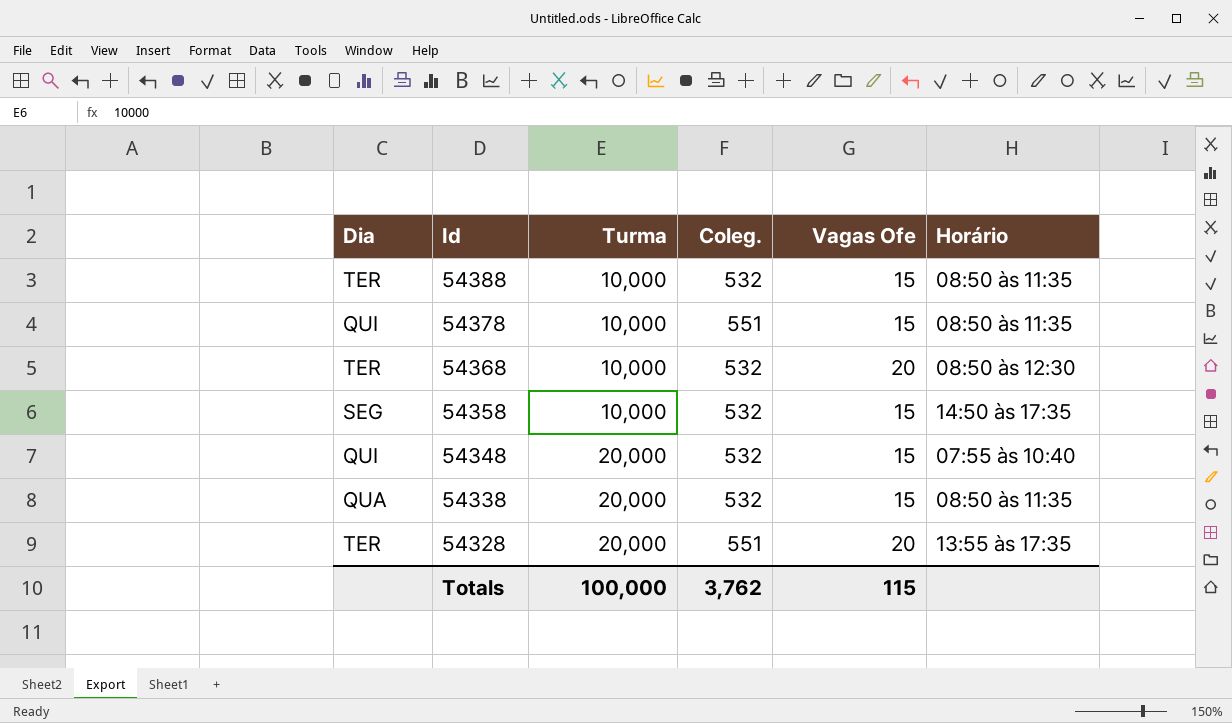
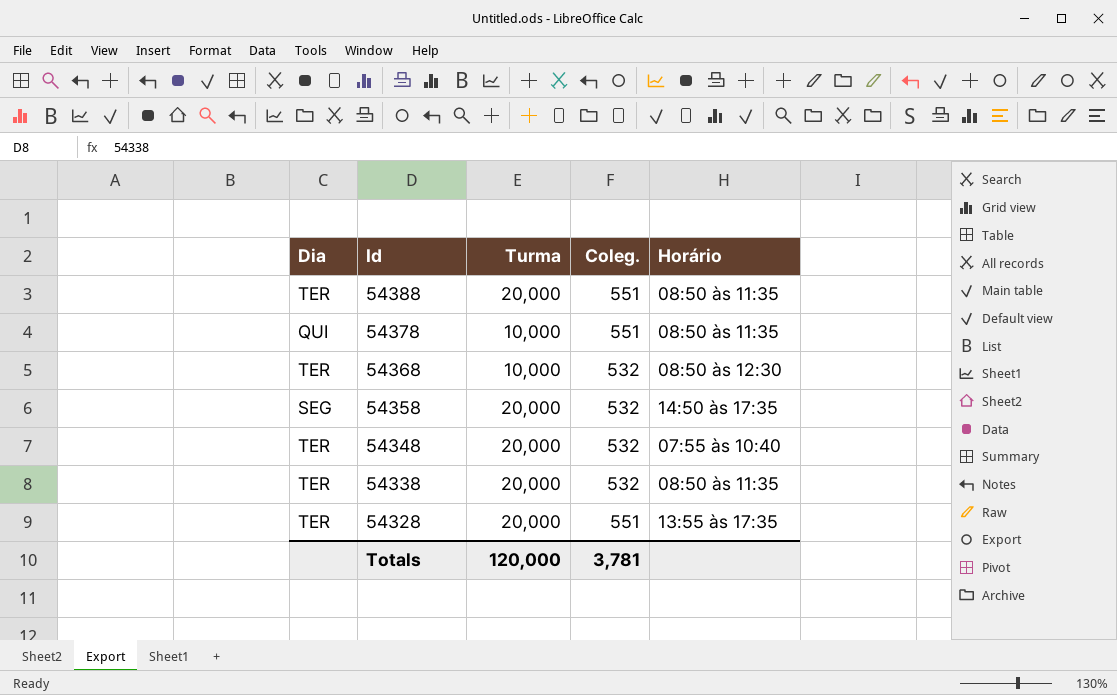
column Vagas Ofe | position: 5 -> none
54388 | Turma: 10,000 -> 20,000
54388 | Coleg.: 532 -> 551
54358 | Turma: 10,000 -> 20,000
54348 | Dia: QUI -> TER
54338 | Dia: QUA -> TER
Totals | Turma: 100,000 -> 120,000
Totals | Coleg.: 3,762 -> 3,781

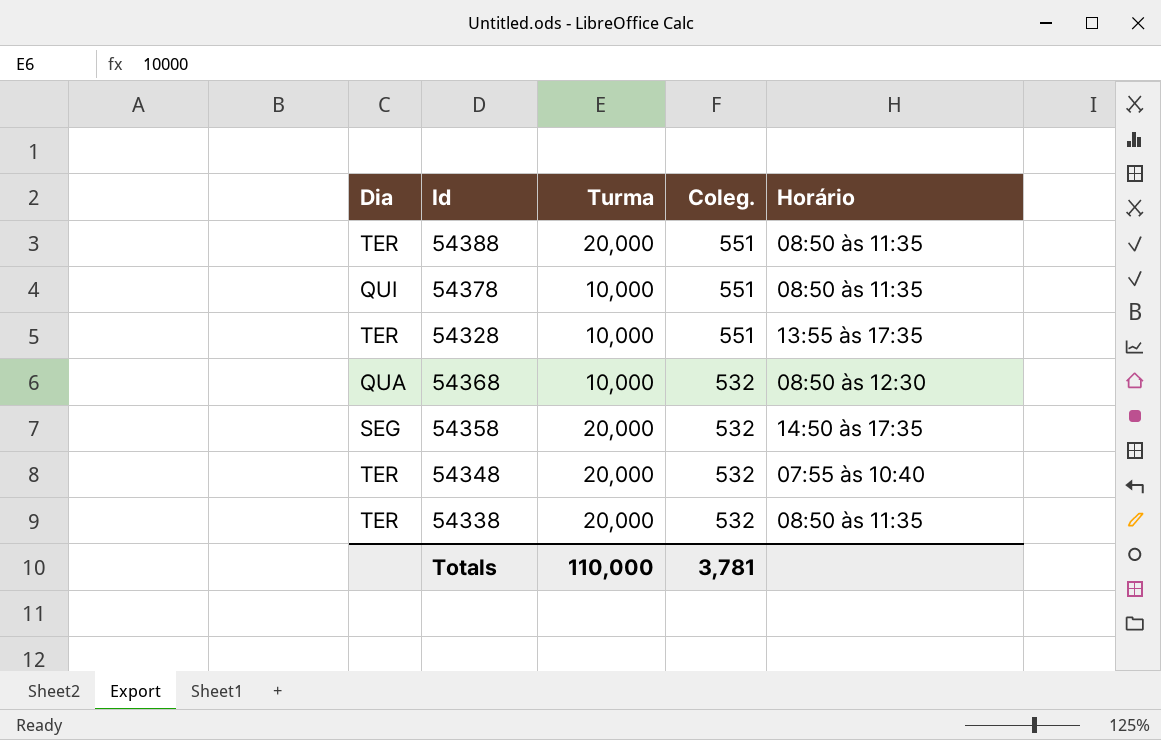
row order: Id descending -> Coleg. descending
54328 | Turma: 20,000 -> 10,000
54368 | Dia: TER -> QUA
Totals | Turma: 120,000 -> 110,000

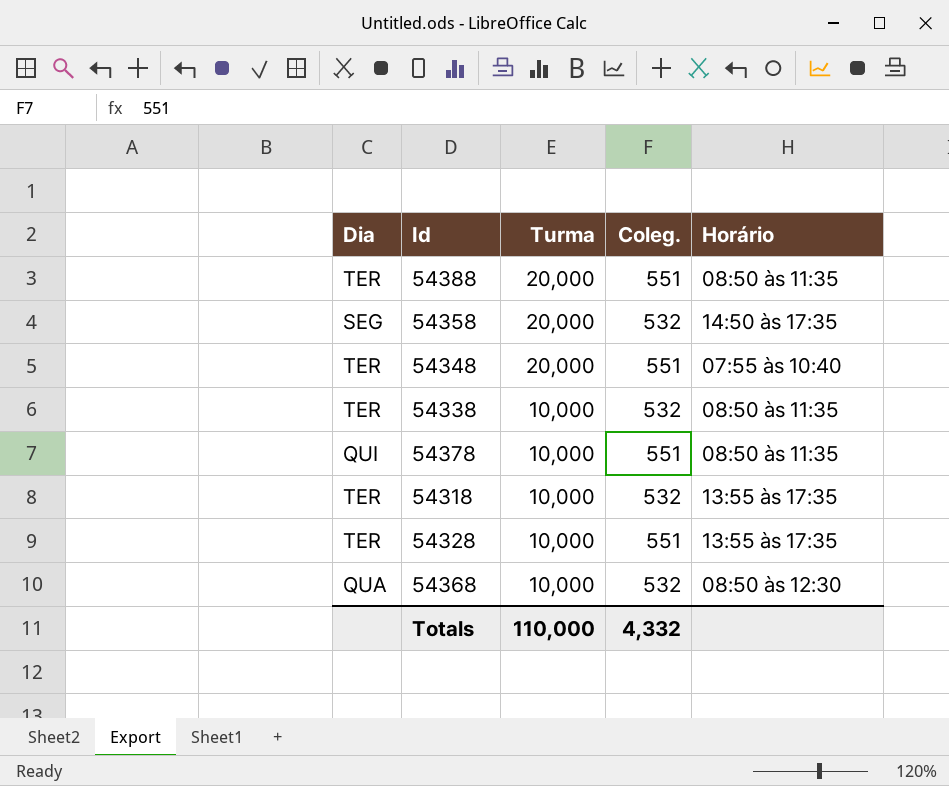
row order: Coleg. descending -> Turma descending
54348 | Coleg.: 532 -> 551
54338 | Turma: 20,000 -> 10,000
row 54318: none -> TER | 10,000 | 532 | 13:55 às 17:35
Totals | Coleg.: 3,781 -> 4,332

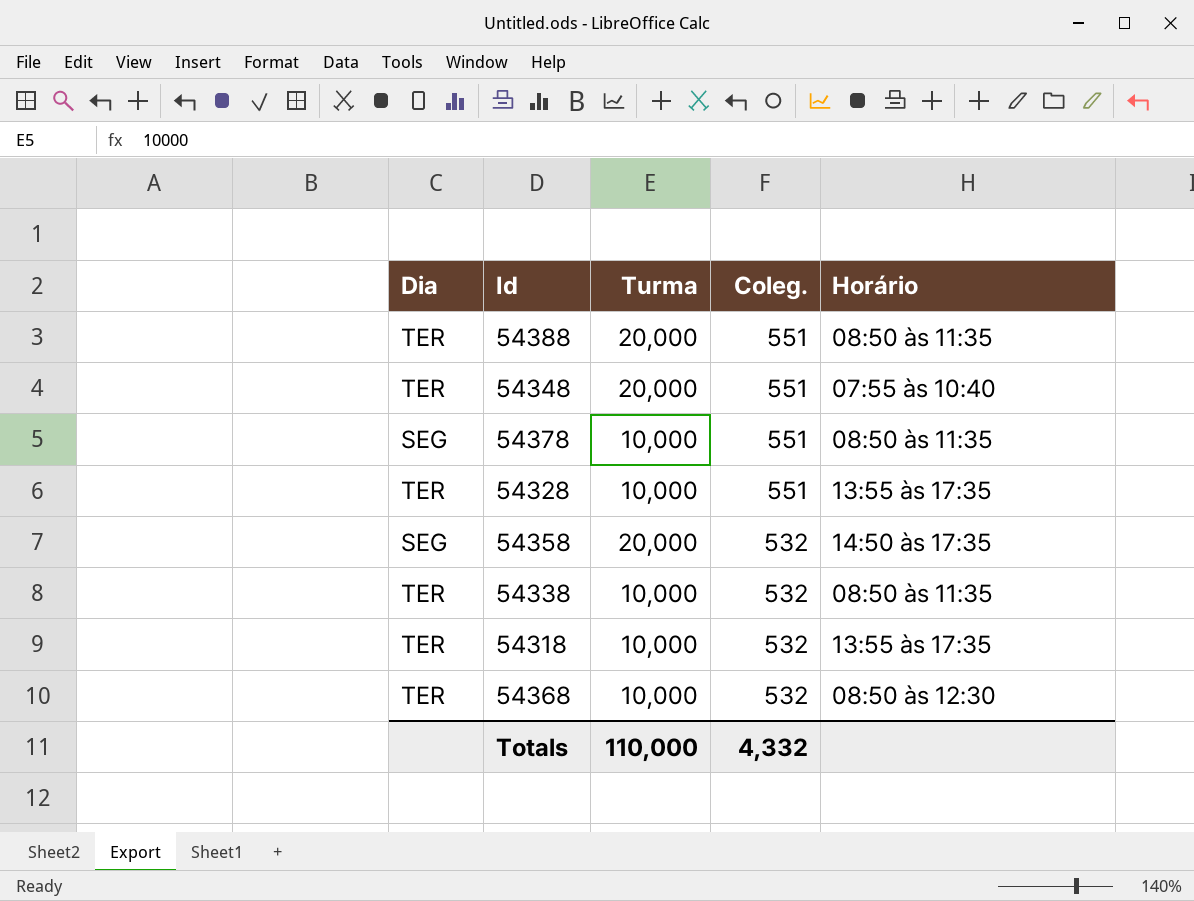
row order: Turma descending -> Coleg. descending
54378 | Dia: QUI -> SEG
54368 | Dia: QUA -> TER

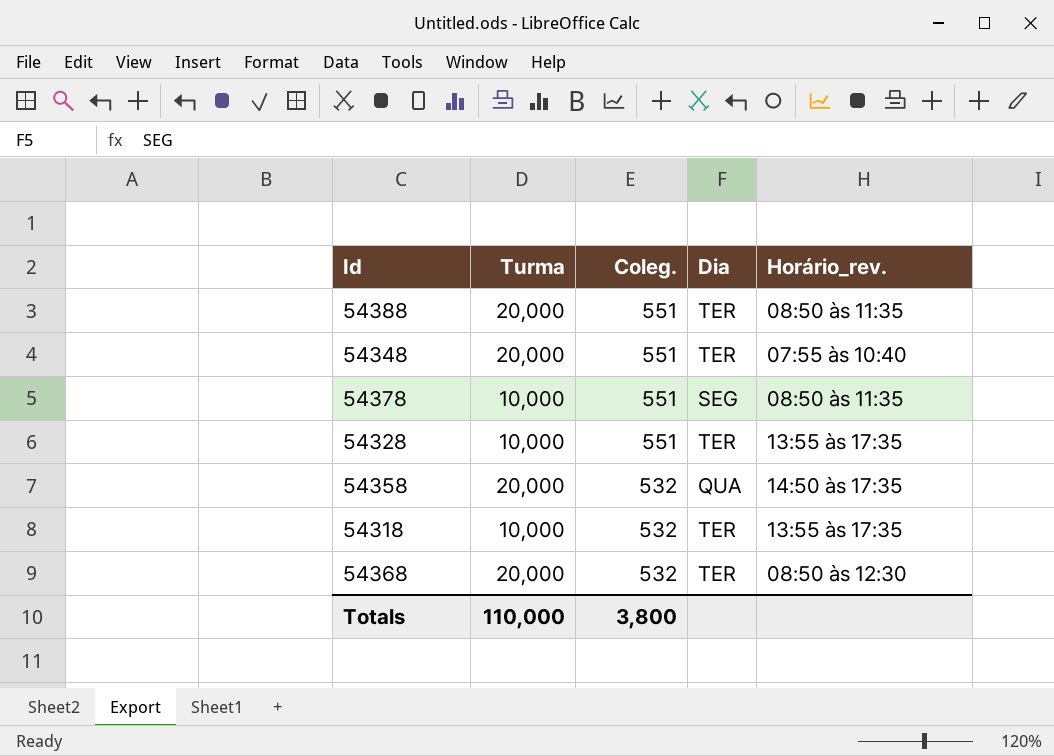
column Dia | position: 1 -> 4
column name: Horário -> Horário_rev.
row 54338: TER | 10,000 | 532 | 08:50 às 11:35 -> none
54358 | Dia: SEG -> QUA
54368 | Turma: 10,000 -> 20,000
Totals | Coleg.: 4,332 -> 3,800

